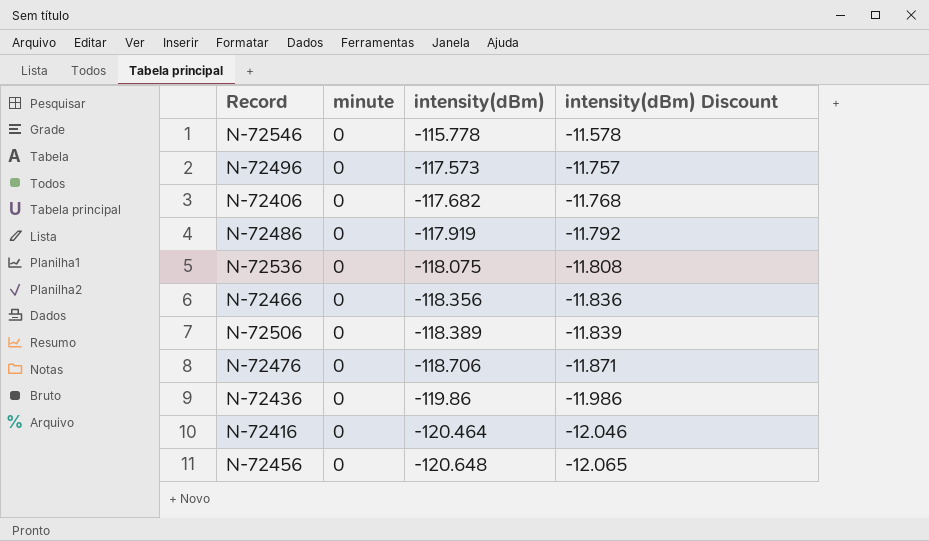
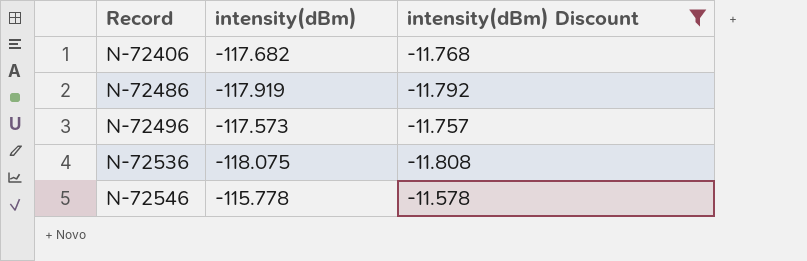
filter: none -> intensity(dBm) Discount >= -11.808
row order: intensity(dBm) descending -> Record ascending
column minute | position: 2 -> none

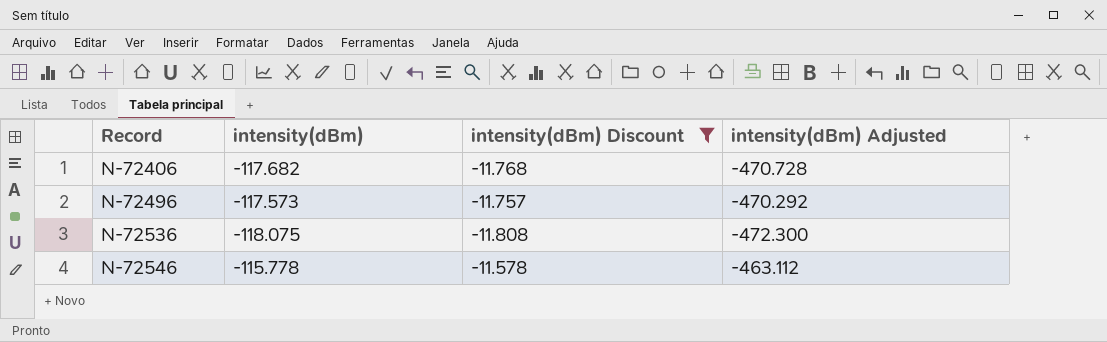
column intensity(dBm) Adjusted | formula: none -> [intensity(dBm)] * 4
row N-72486: -117.919 | -11.792 -> none

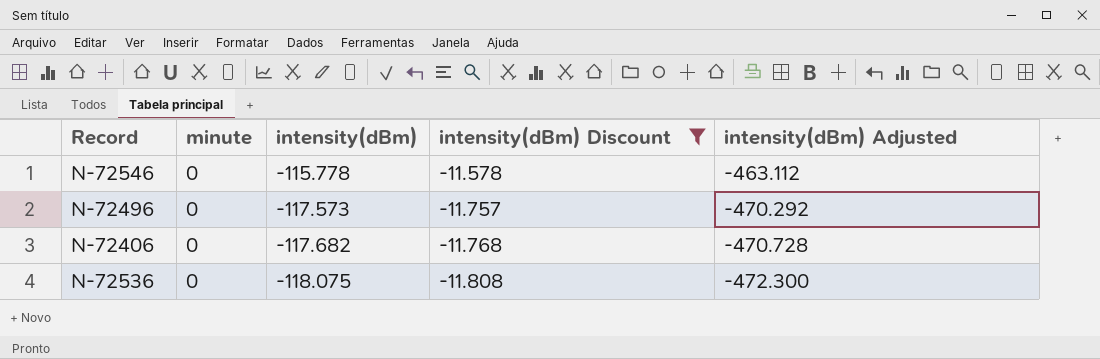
row order: Record ascending -> intensity(dBm) descending
column minute | position: none -> 2

